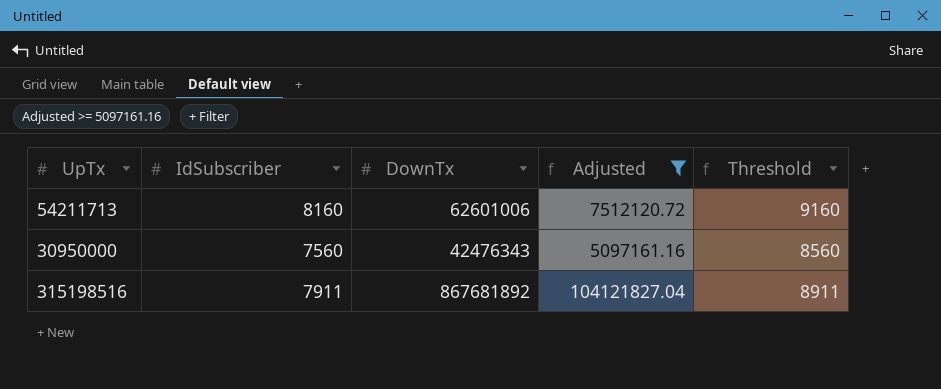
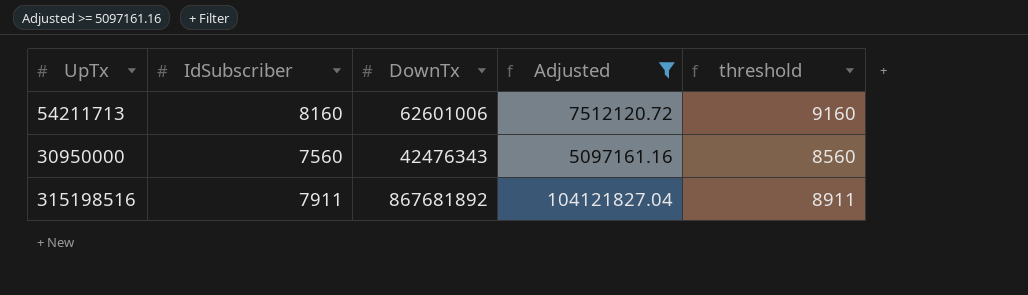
column name: Threshold -> threshold

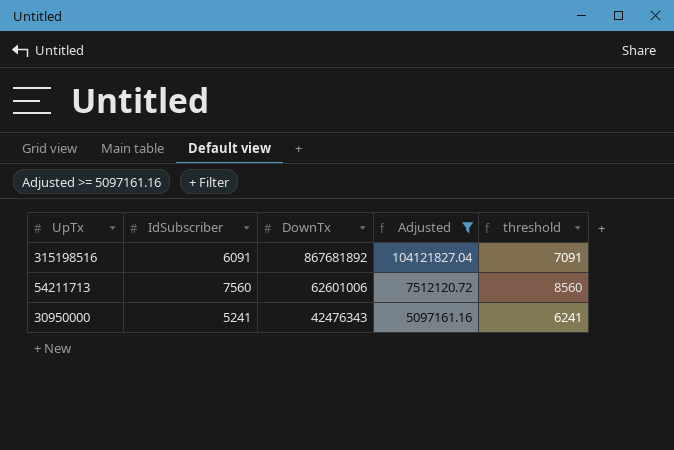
row order: none -> UpTx descending
315198516 | IdSubscriber: 7911 -> 6091
315198516 | threshold: 8911 -> 7091
54211713 | IdSubscriber: 8160 -> 7560
54211713 | threshold: 9160 -> 8560
30950000 | IdSubscriber: 7560 -> 5241
30950000 | threshold: 8560 -> 6241

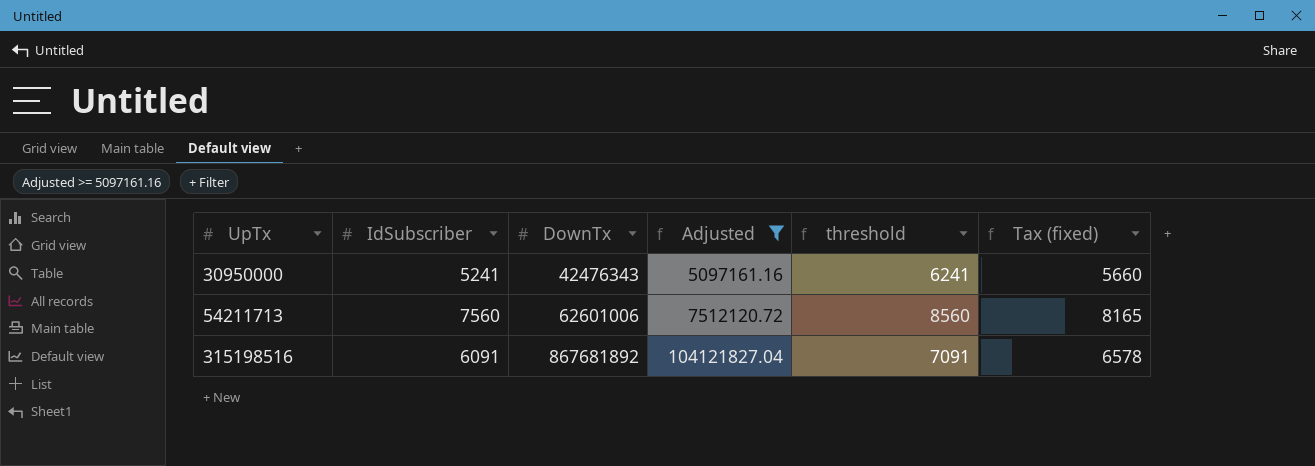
row order: UpTx descending -> UpTx ascending
column Tax (fixed) | formula: none -> [IdSubscriber] * 1.08

